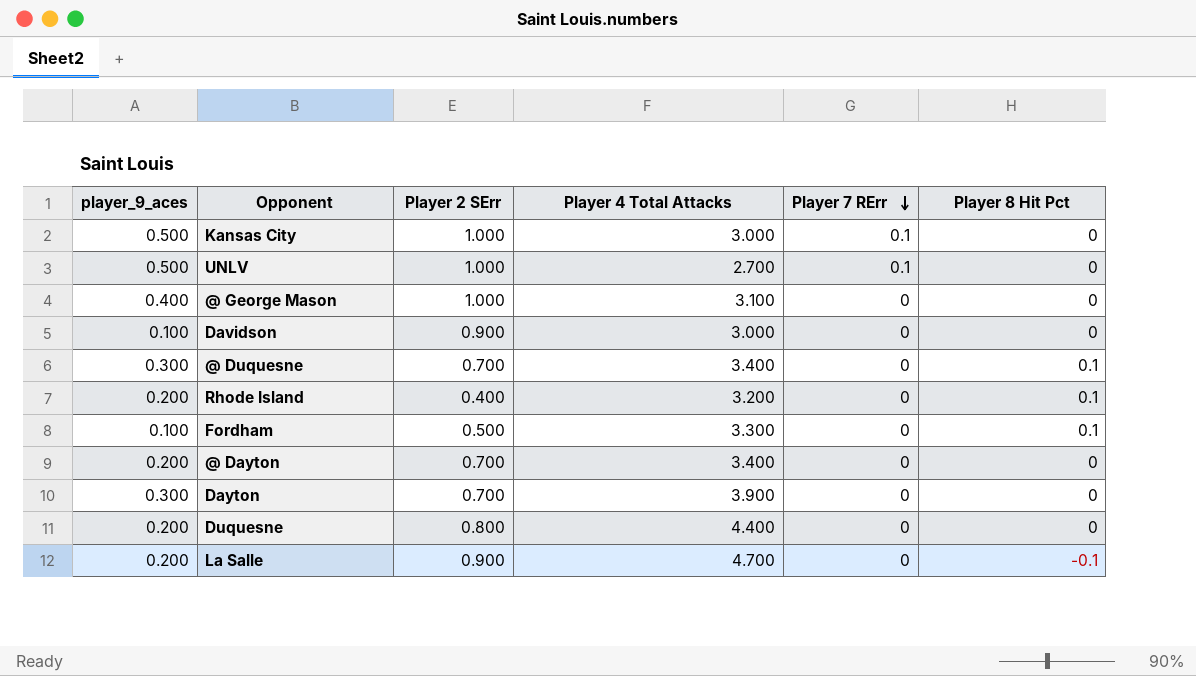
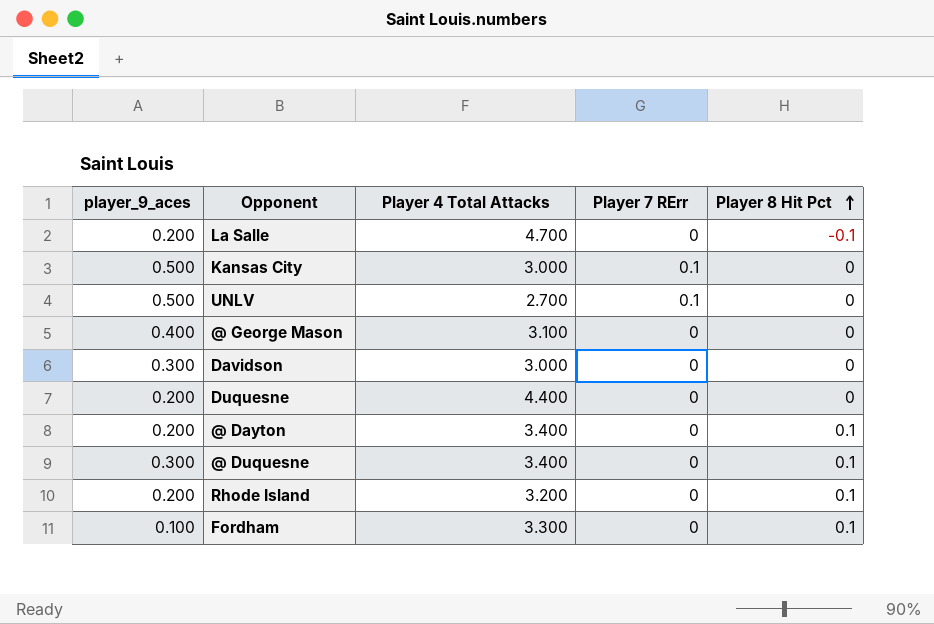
row order: Player 7 RErr descending -> Player 8 Hit Pct ascending
column Player 2 SErr | position: 3 -> none
row Dayton: 0.300 | 0.700 | 3.900 | 0 | 0 -> none
Davidson | player_9_aces: 0.100 -> 0.300
@ Dayton | Player 8 Hit Pct: 0 -> 0.1

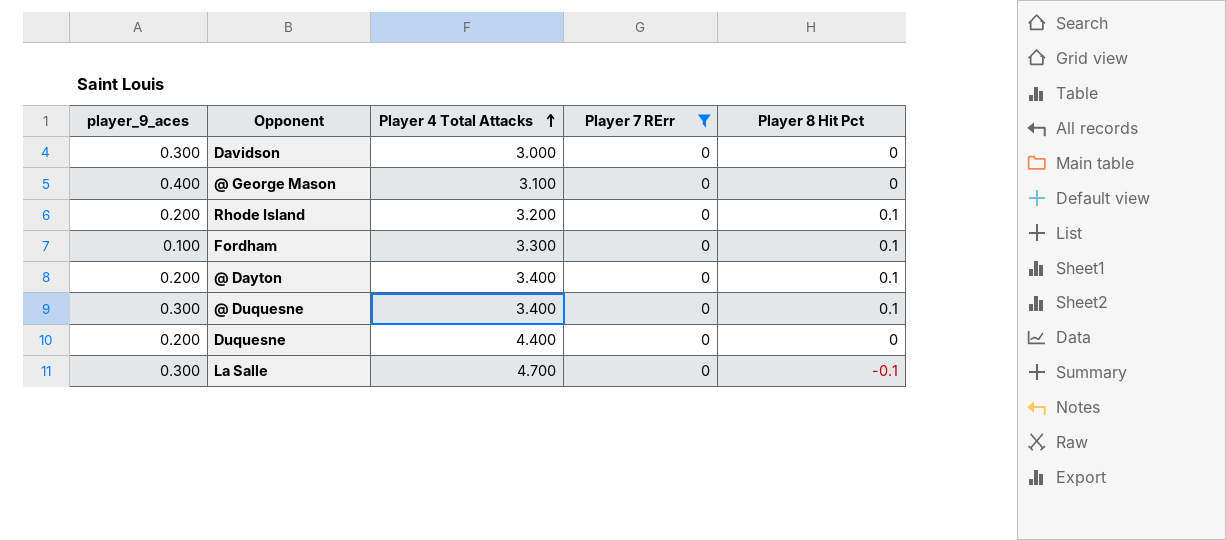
filter: none -> Player 7 RErr = 0
row order: Player 8 Hit Pct ascending -> Player 4 Total Attacks ascending
La Salle | player_9_aces: 0.200 -> 0.300

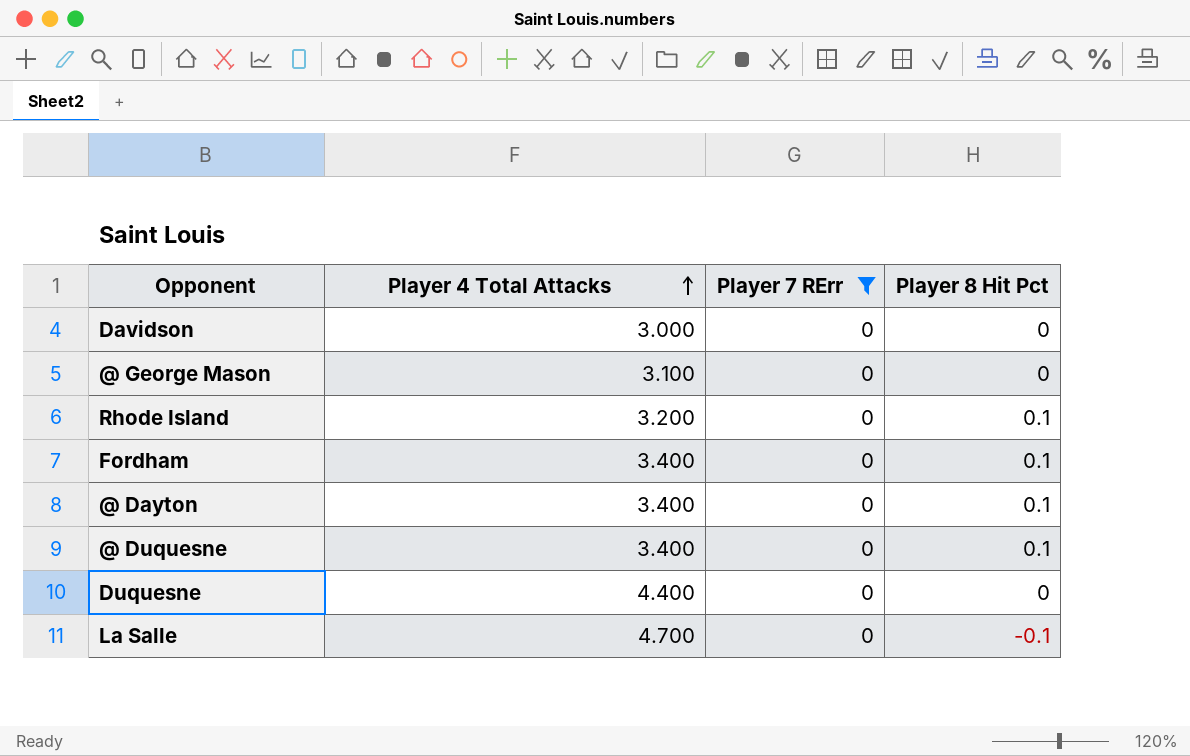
column player_9_aces | position: 1 -> none
Fordham | Player 4 Total Attacks: 3.300 -> 3.400

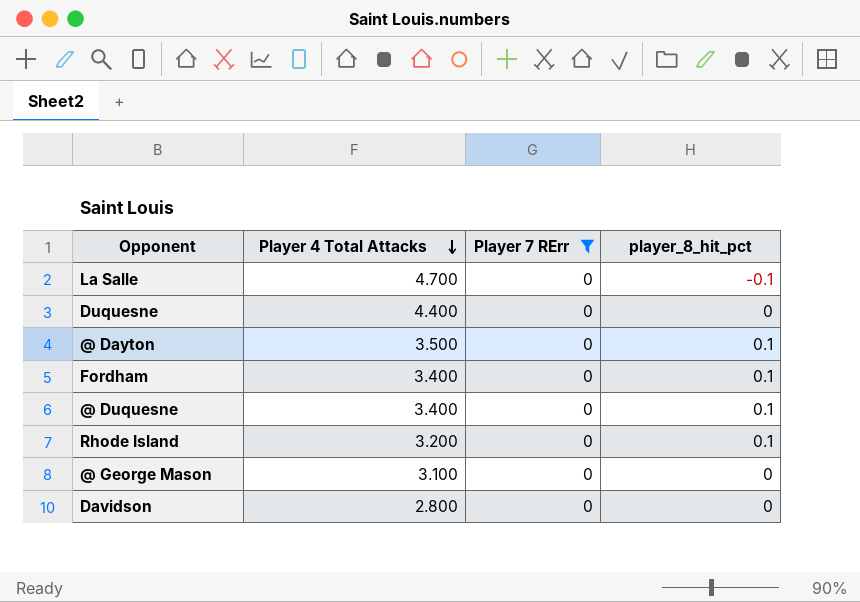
row order: Player 4 Total Attacks ascending -> Player 4 Total Attacks descending
column name: Player 8 Hit Pct -> player_8_hit_pct
@ Dayton | Player 4 Total Attacks: 3.400 -> 3.500
Davidson | Player 4 Total Attacks: 3.000 -> 2.800

